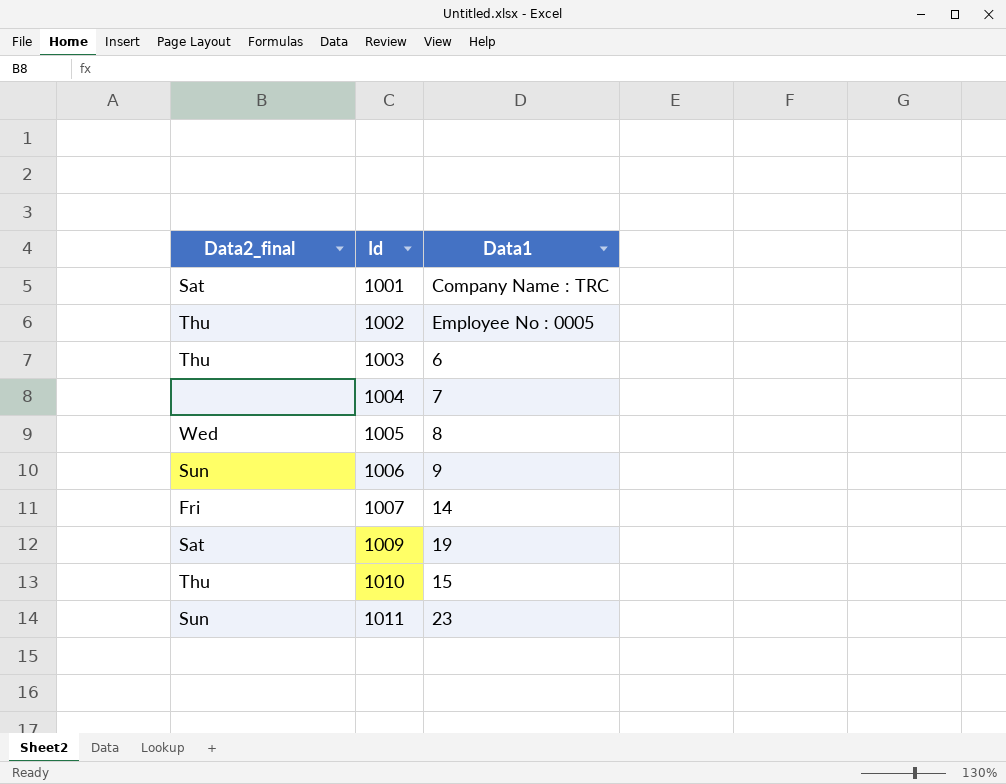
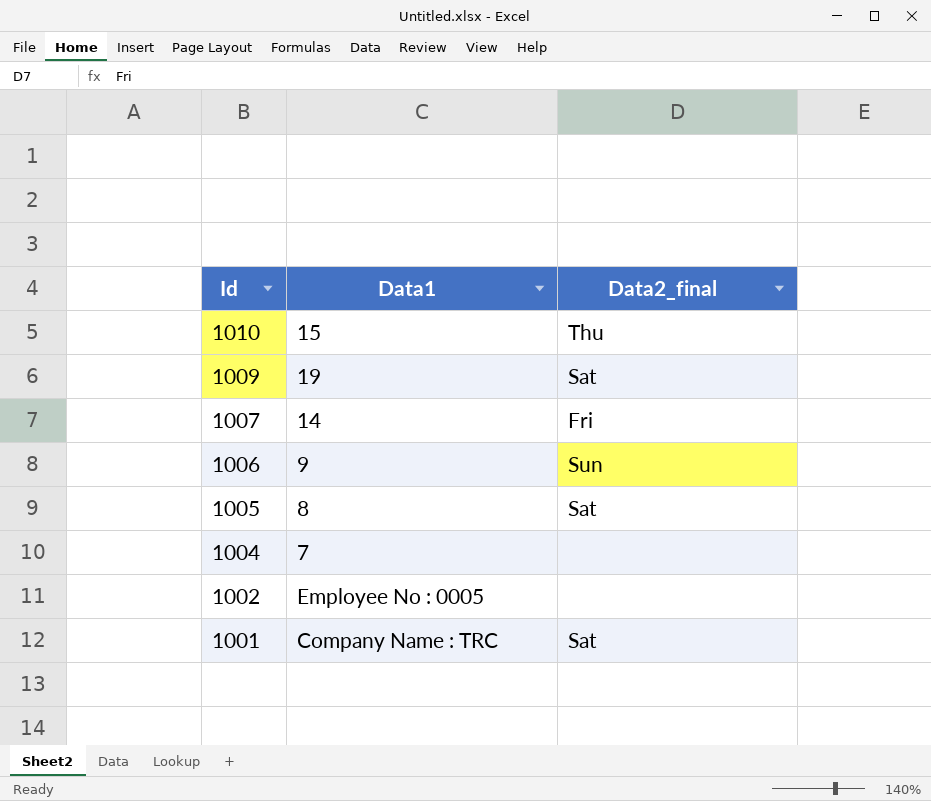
row order: Id ascending -> Id descending
column Data2_final | position: 1 -> 3
row 1003: Thu | 6 -> none
row 1011: Sun | 23 -> none
1005 | Data2_final: Wed -> Sat
1002 | Data2_final: Thu -> none

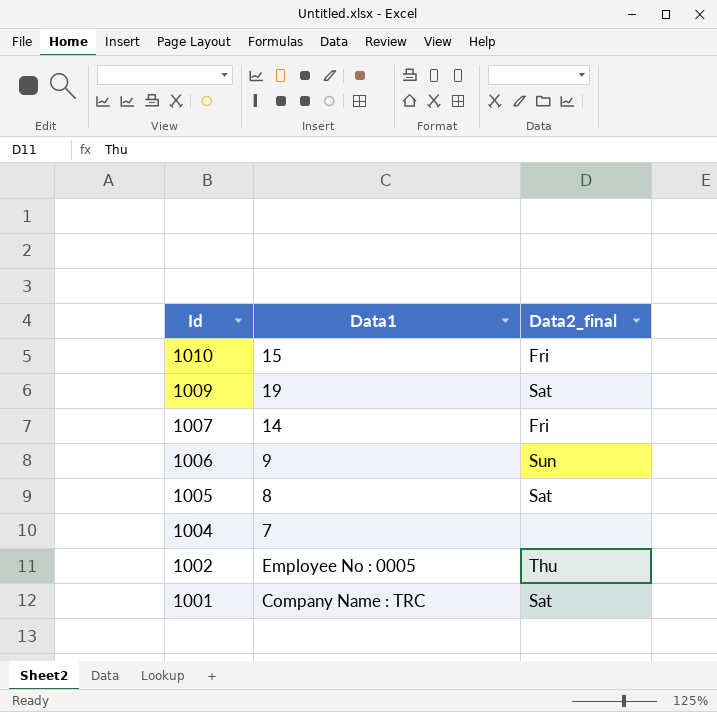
1010 | Data2_final: Thu -> Fri
1002 | Data2_final: none -> Thu

